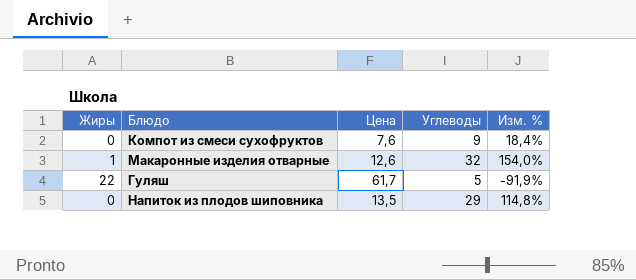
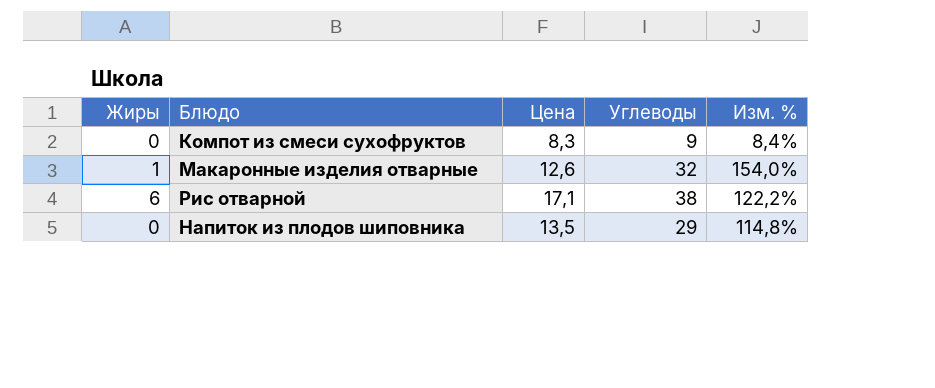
row Гуляш: 22 | 61,7 | 5 | -91,9% -> none
Компот из смеси сухофруктов | Цена: 7,6 -> 8,3
Компот из смеси сухофруктов | Изм. %: 18,4% -> 8,4%
row Рис отварной: none -> 6 | 17,1 | 38 | 122,2%

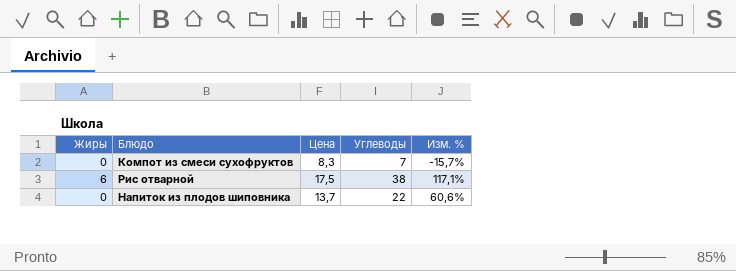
row Макаронные изделия отварные: 1 | 12,6 | 32 | 154,0% -> none
Компот из смеси сухофруктов | Углеводы: 9 -> 7
Компот из смеси сухофруктов | Изм. %: 8,4% -> -15,7%
Рис отварной | Цена: 17,1 -> 17,5
Рис отварной | Изм. %: 122,2% -> 117,1%
Напиток из плодов шиповника | Цена: 13,5 -> 13,7
Напиток из плодов шиповника | Углеводы: 29 -> 22
Напиток из плодов шиповника | Изм. %: 114,8% -> 60,6%

